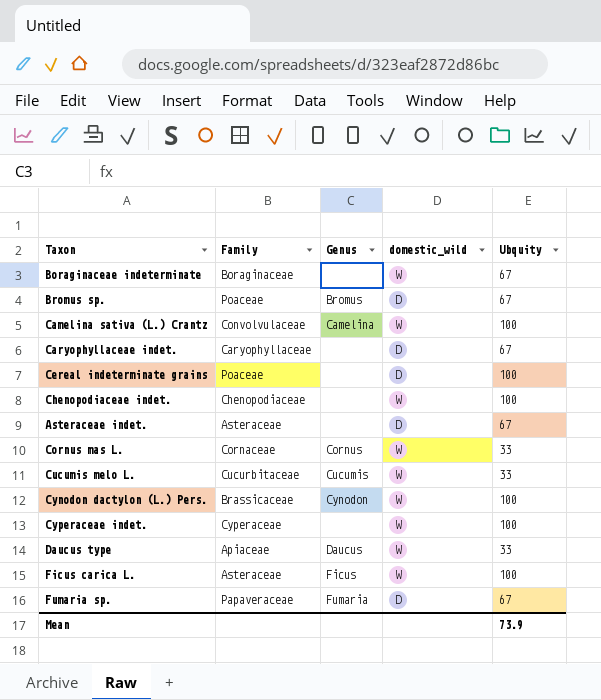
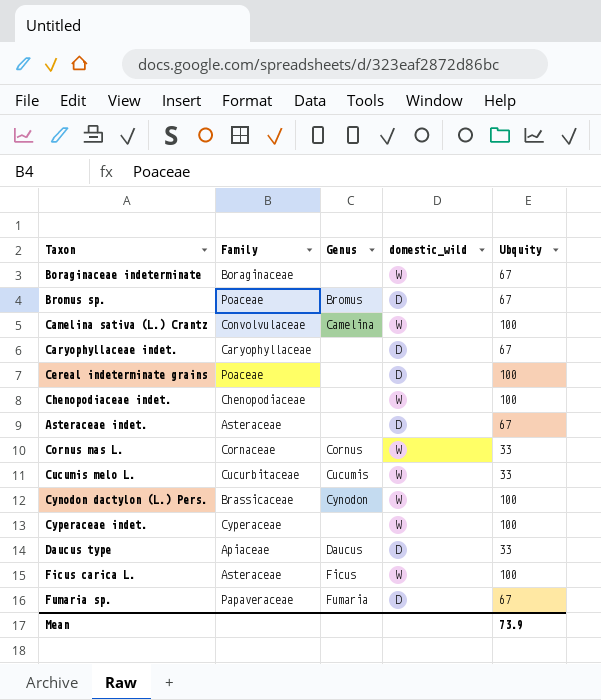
Daucus type | domestic_wild: W -> D

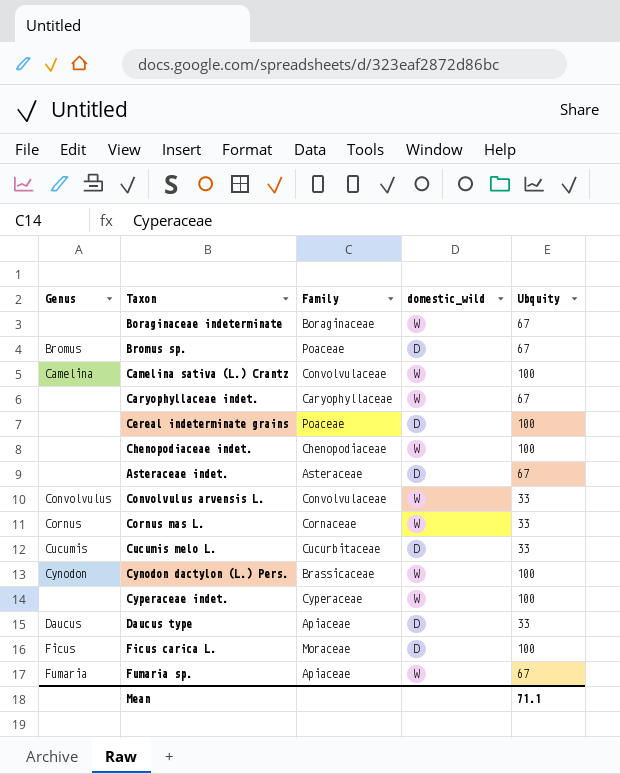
column Genus | position: 3 -> 1
Caryophyllaceae indet. | domestic_wild: D -> W
row Convolvulus arvensis L.: none -> Convolvulus | Convolvulaceae | W | 33
Cucumis melo L. | domestic_wild: W -> D
Ficus carica L. | Family: Asteraceae -> Moraceae
Ficus carica L. | domestic_wild: W -> D
Fumaria sp. | Family: Papaveraceae -> Apiaceae
Fumaria sp. | domestic_wild: D -> W
Mean | Ubquity: 73.9 -> 71.1

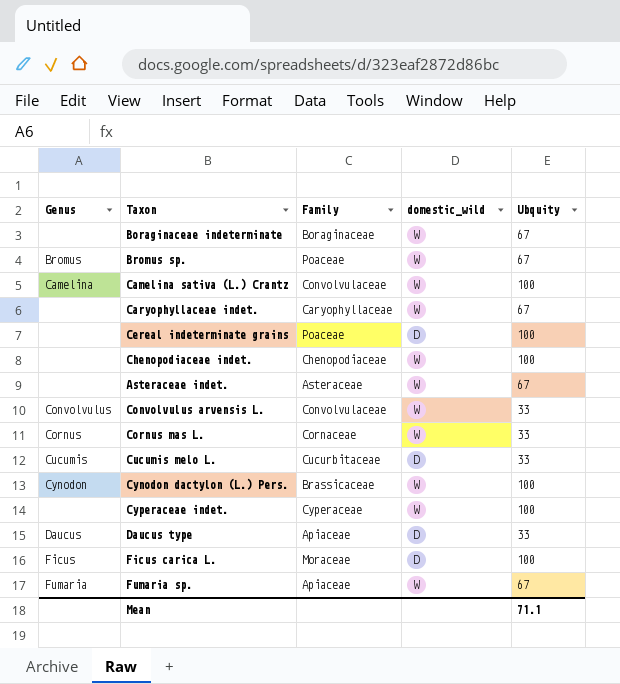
Bromus sp. | domestic_wild: D -> W
Asteraceae indet. | domestic_wild: D -> W

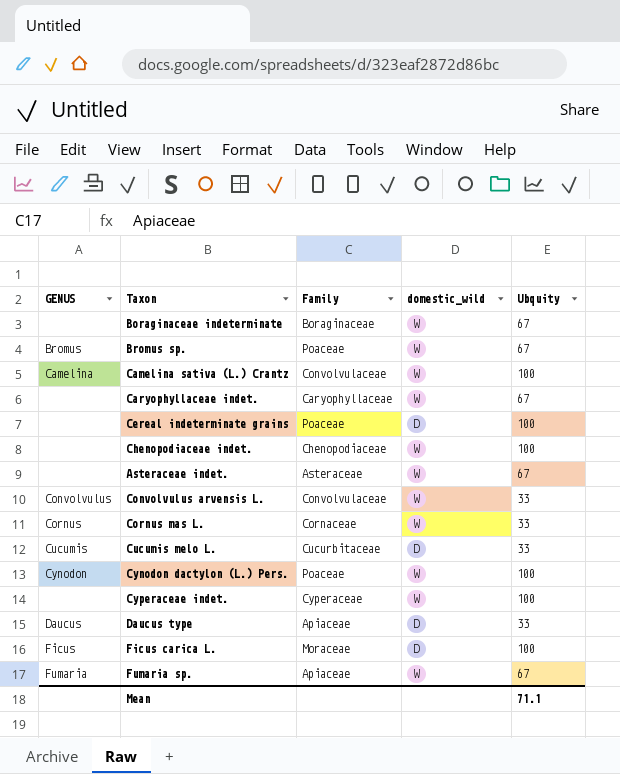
column name: Genus -> GENUS
Cynodon dactylon (L.) Pers. | Family: Brassicaceae -> Poaceae

